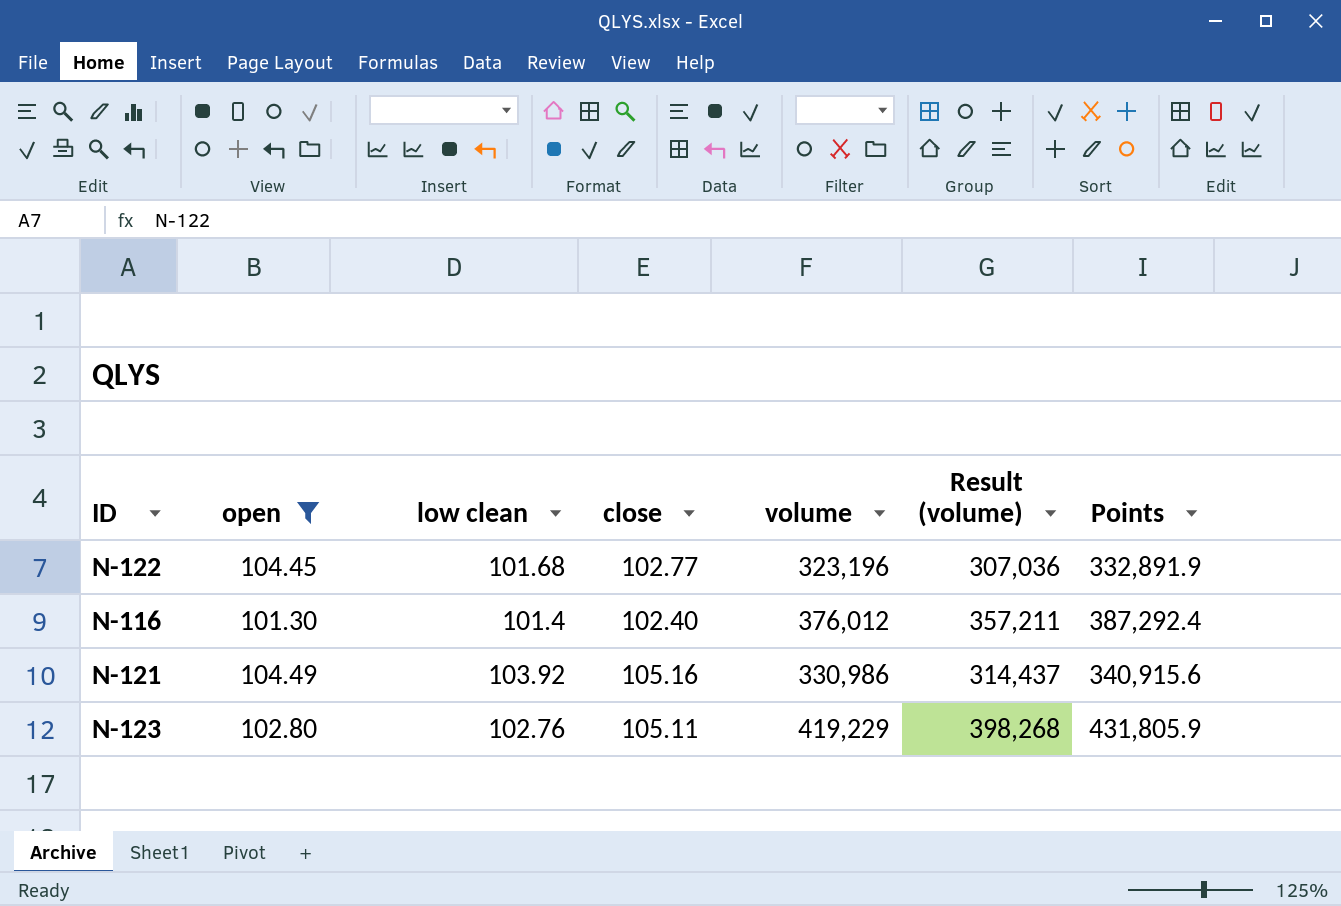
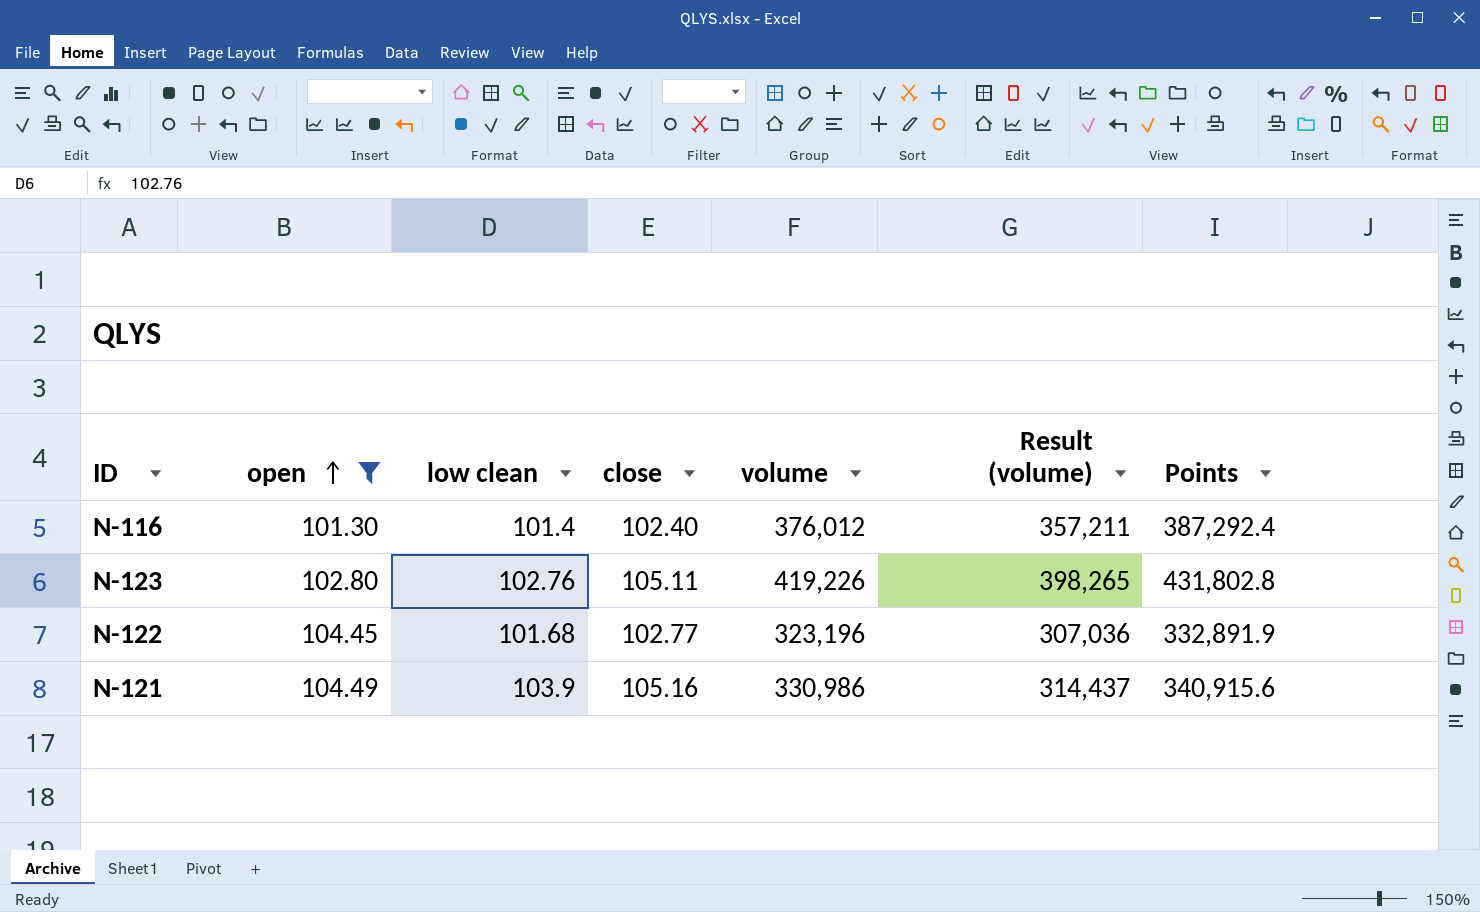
row order: none -> open ascending
N-123 | volume: 419,229 -> 419,226
N-123 | Result (volume): 398,268 -> 398,265
N-123 | Points: 431,805.9 -> 431,802.8
N-121 | low clean: 103.92 -> 103.9

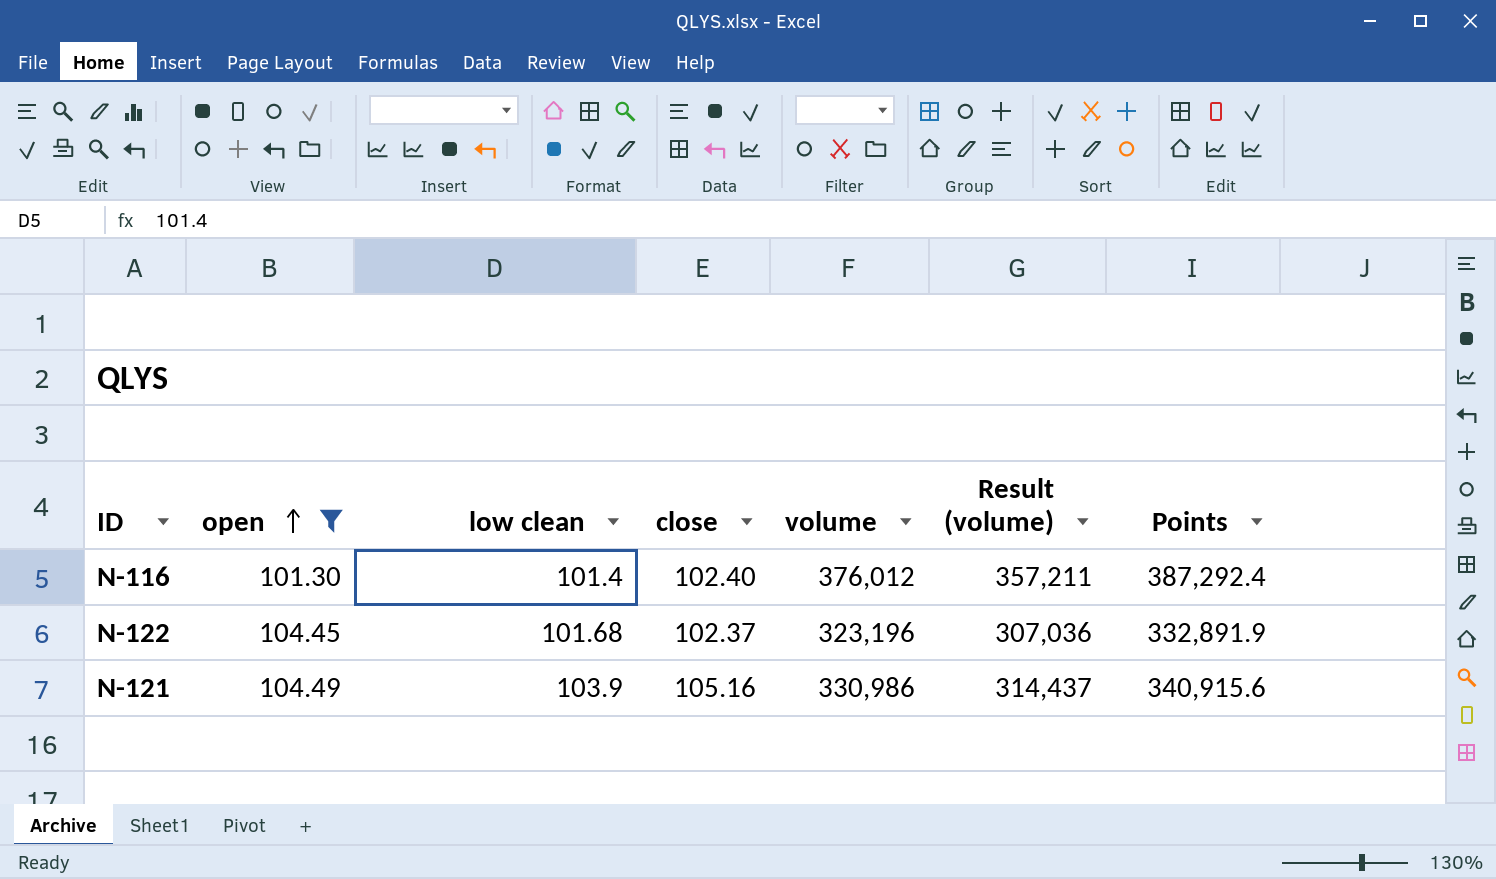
row N-123: 102.80 | 102.76 | 105.11 | 419,226 | 398,265 | 431,802.8 -> none
N-122 | close: 102.77 -> 102.37

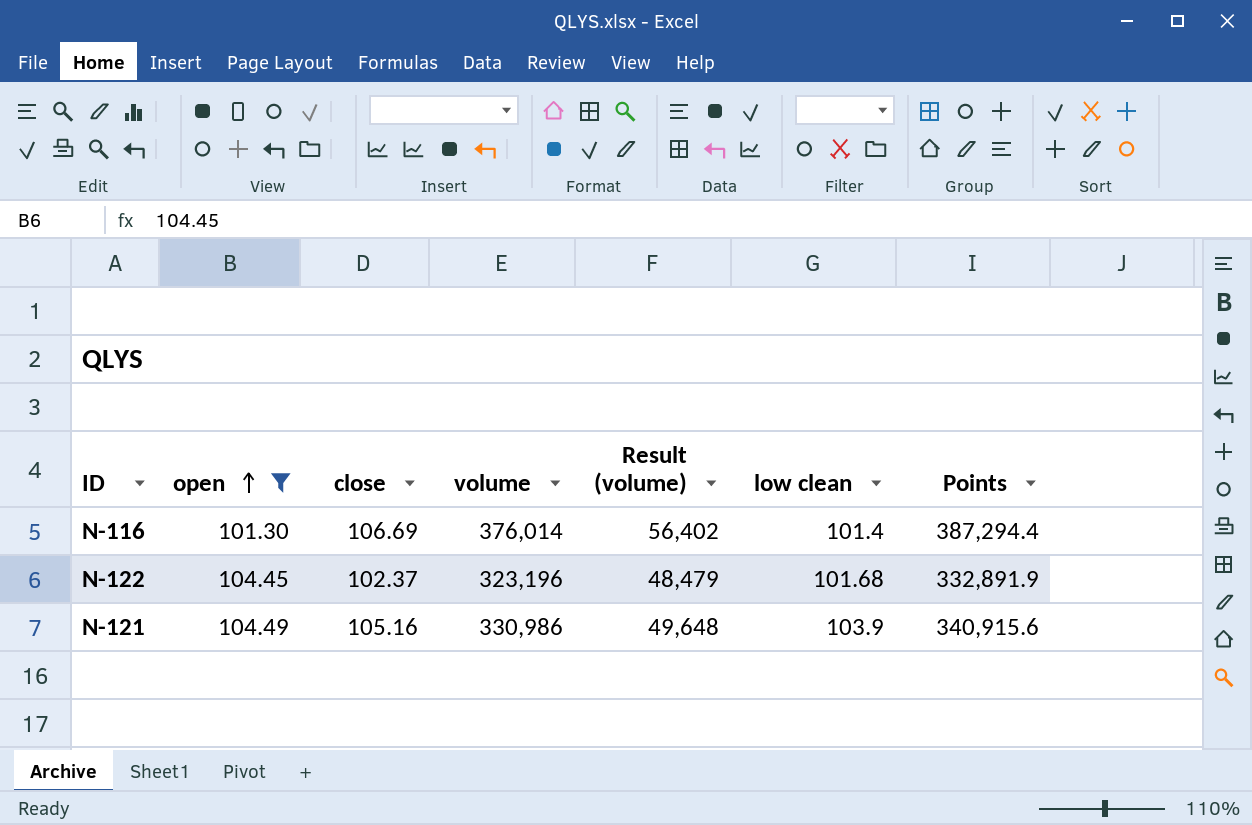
column Result (volume) | formula: [volume] * 0.95 -> [volume] * 0.15
column low clean | position: 3 -> 6
N-116 | close: 102.40 -> 106.69
N-116 | volume: 376,012 -> 376,014
N-116 | Points: 387,292.4 -> 387,294.4

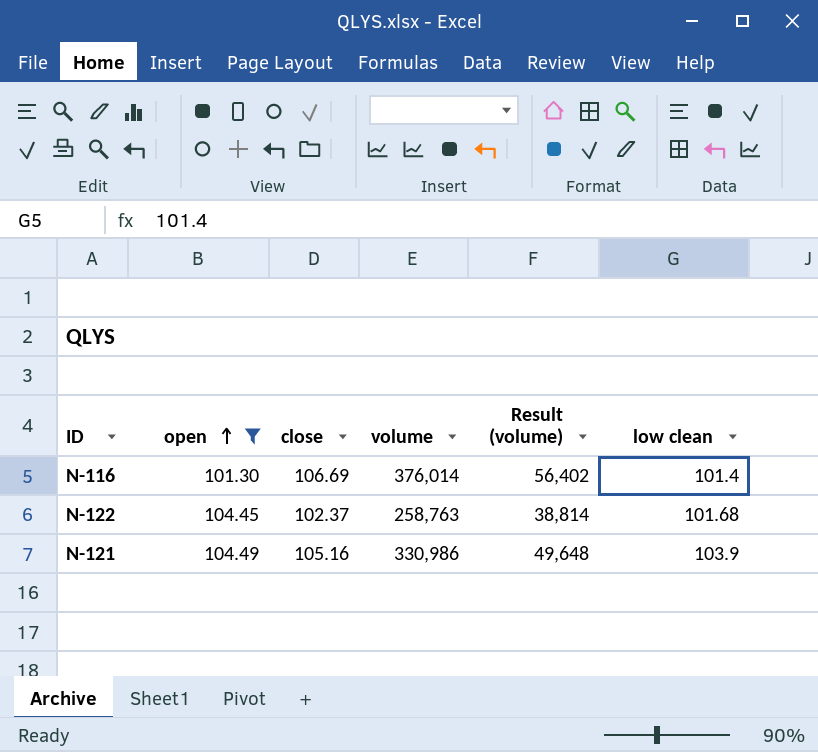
column Points | formula: [volume] * 1.03 -> none
N-122 | volume: 323,196 -> 258,763
N-122 | Result (volume): 48,479 -> 38,814

